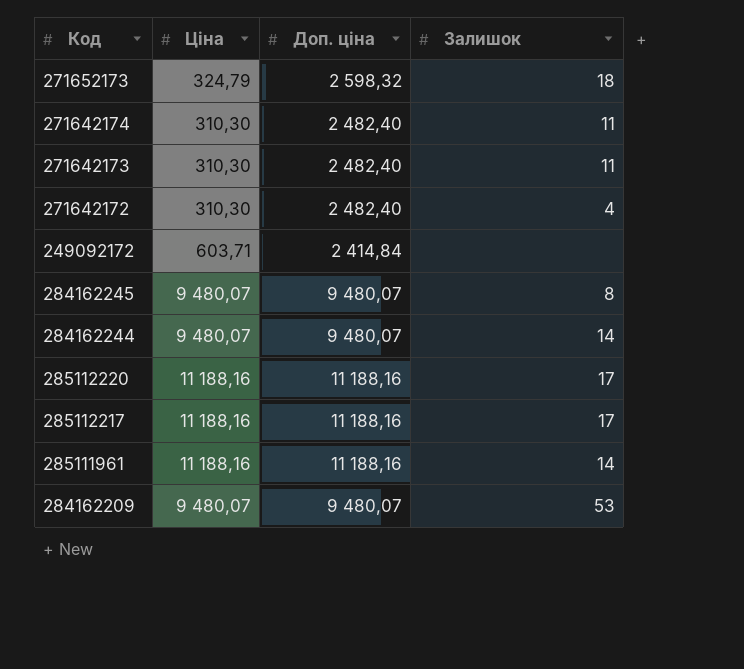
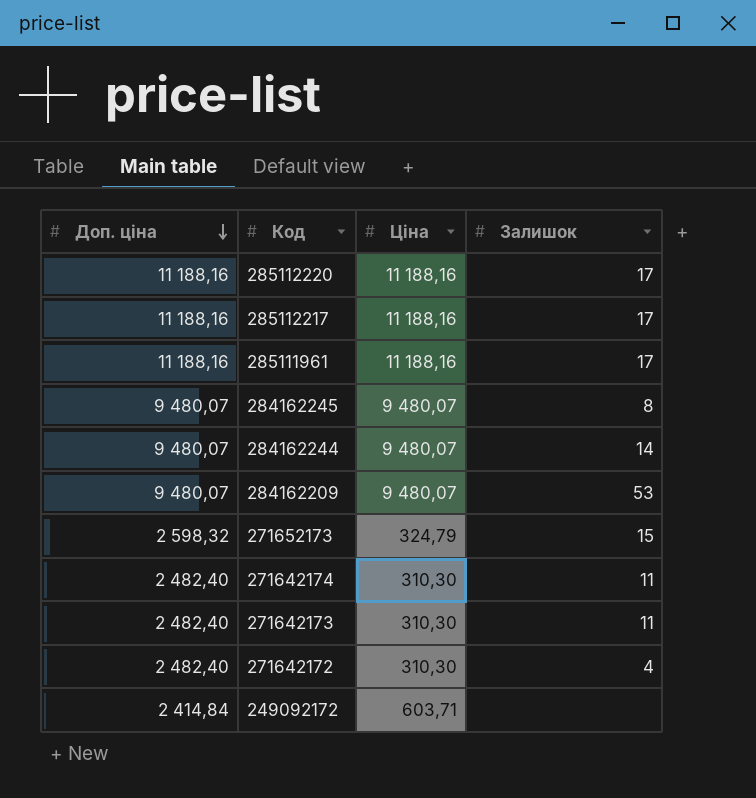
row order: none -> Доп. ціна descending
column Доп. ціна | position: 3 -> 1
285111961 | Залишок: 14 -> 17
271652173 | Залишок: 18 -> 15

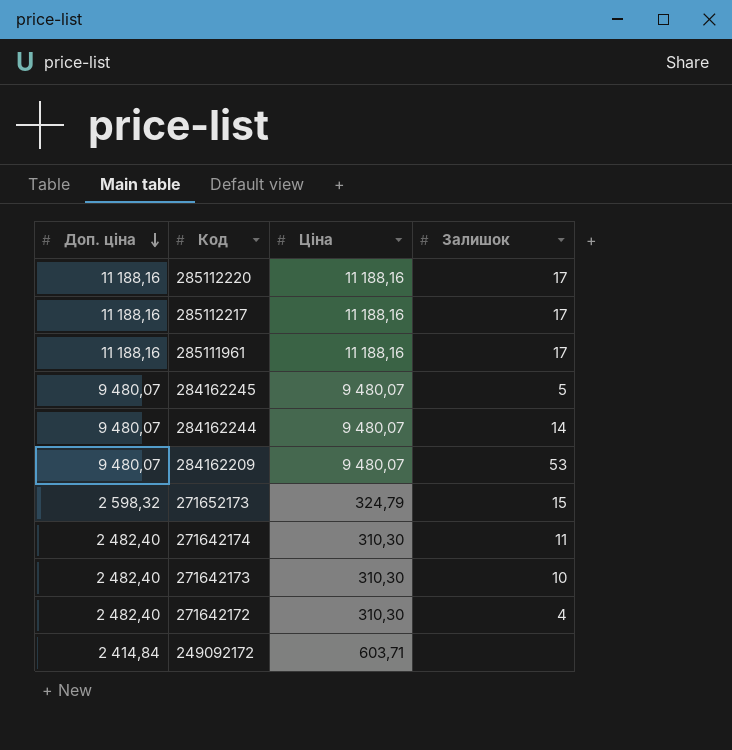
284162245 | Залишок: 8 -> 5
271642173 | Залишок: 11 -> 10

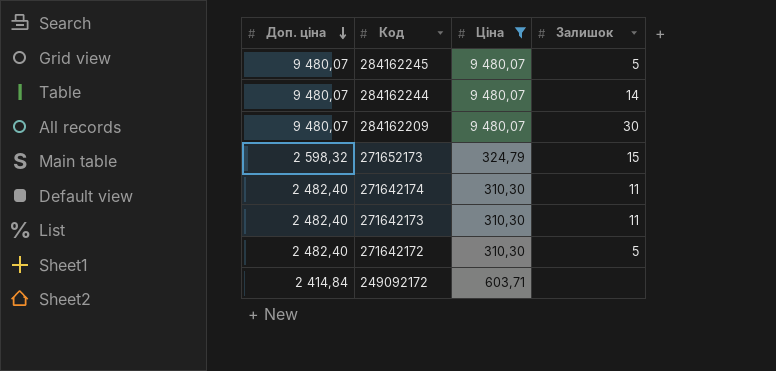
filter: none -> Ціна != 11 188,16
284162209 | Залишок: 53 -> 30
271642173 | Залишок: 10 -> 11
271642172 | Залишок: 4 -> 5

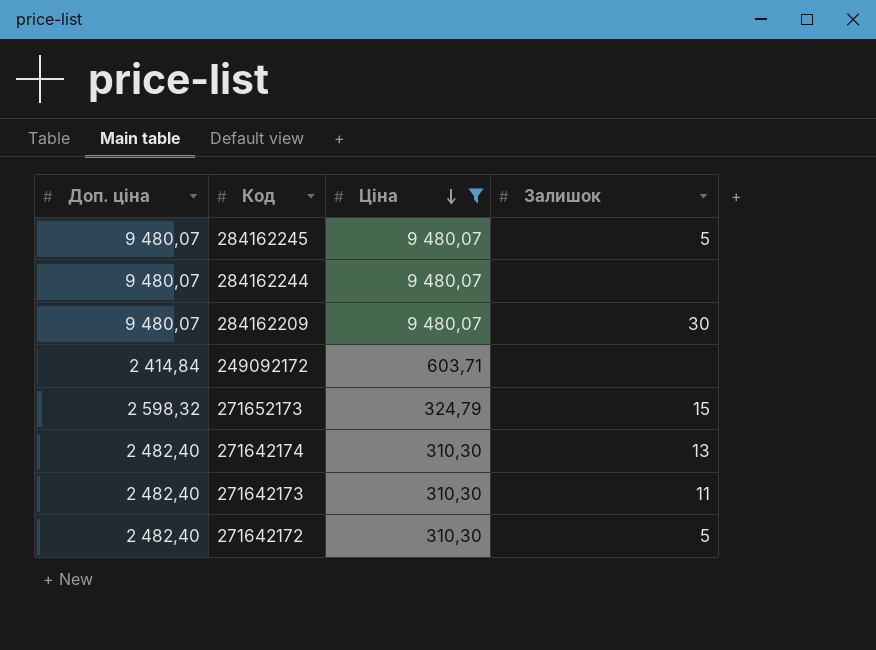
row order: Доп. ціна descending -> Ціна descending
284162244 | Залишок: 14 -> none
271642174 | Залишок: 11 -> 13

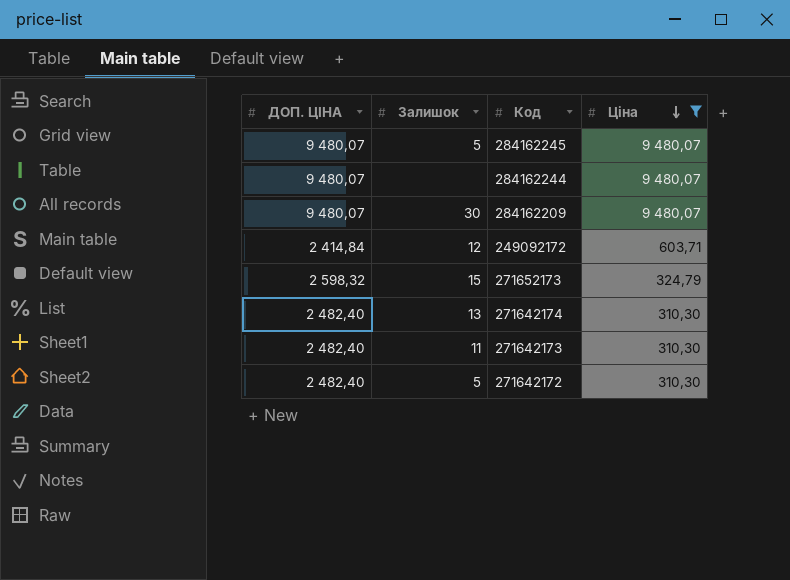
column name: Доп. ціна -> ДОП. ЦІНА
column Залишок | position: 4 -> 2
249092172 | Залишок: none -> 12

